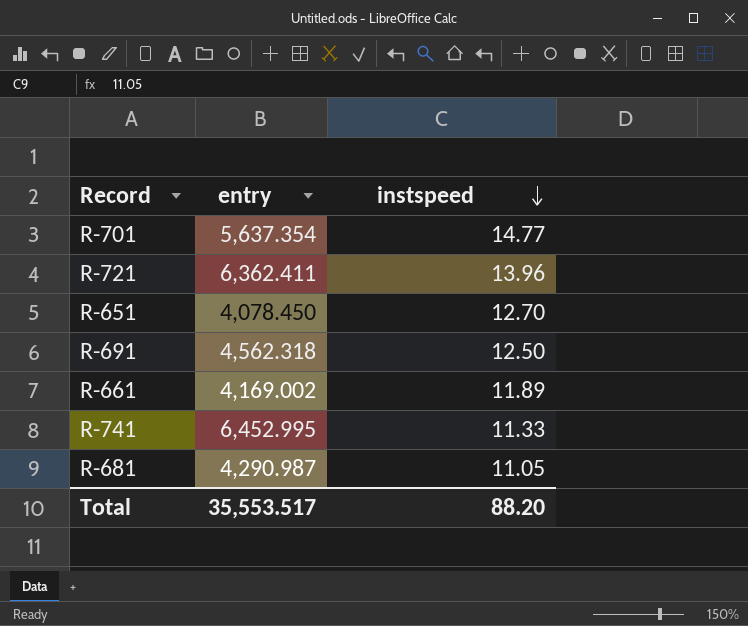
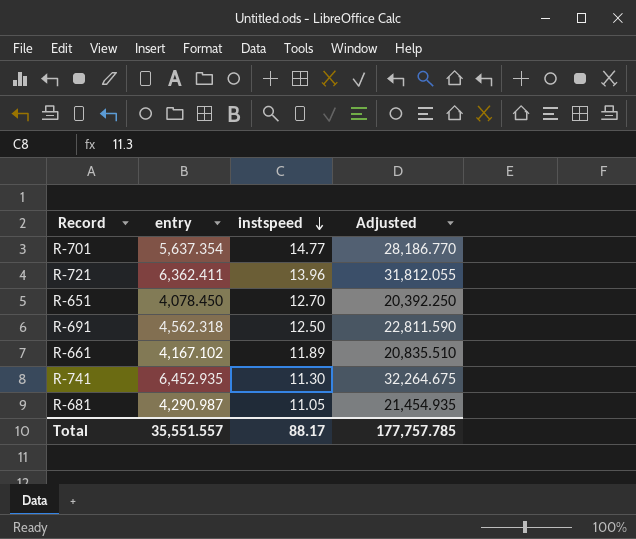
column Adjusted | formula: none -> [entry] * 5
R-661 | entry: 4,169.002 -> 4,167.102
R-741 | entry: 6,452.995 -> 6,452.935
R-741 | instspeed: 11.33 -> 11.30
Total | entry: 35,553.517 -> 35,551.557
Total | instspeed: 88.20 -> 88.17

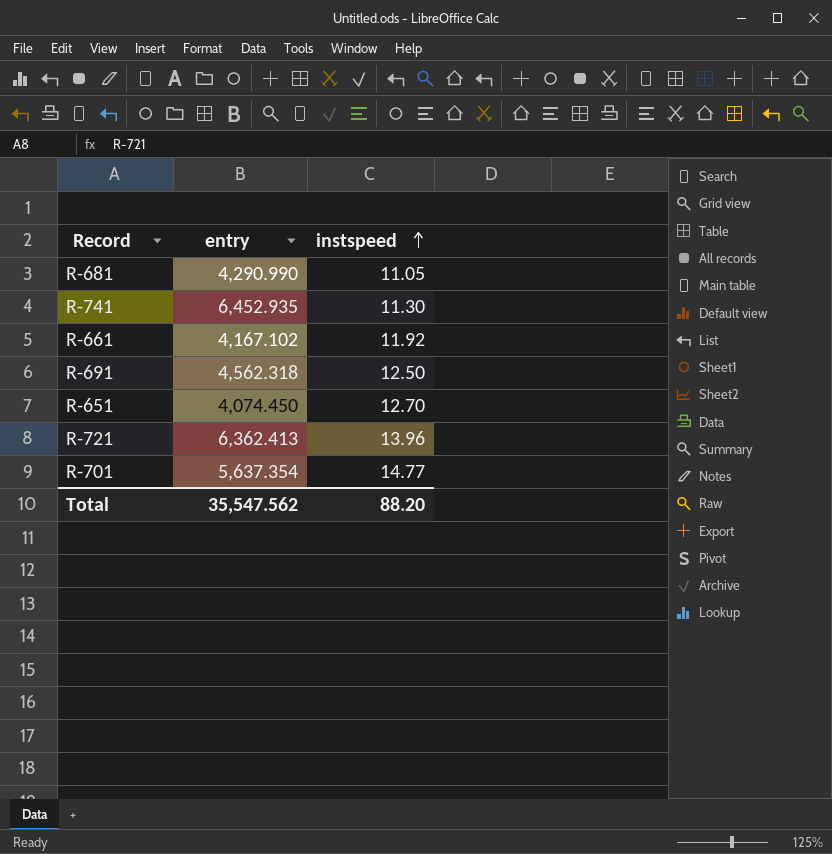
row order: instspeed descending -> instspeed ascending
column Adjusted | formula: [entry] * 5 -> none
R-681 | entry: 4,290.987 -> 4,290.990
R-661 | instspeed: 11.89 -> 11.92
R-651 | entry: 4,078.450 -> 4,074.450
R-721 | entry: 6,362.411 -> 6,362.413
Total | entry: 35,551.557 -> 35,547.562
Total | instspeed: 88.17 -> 88.20

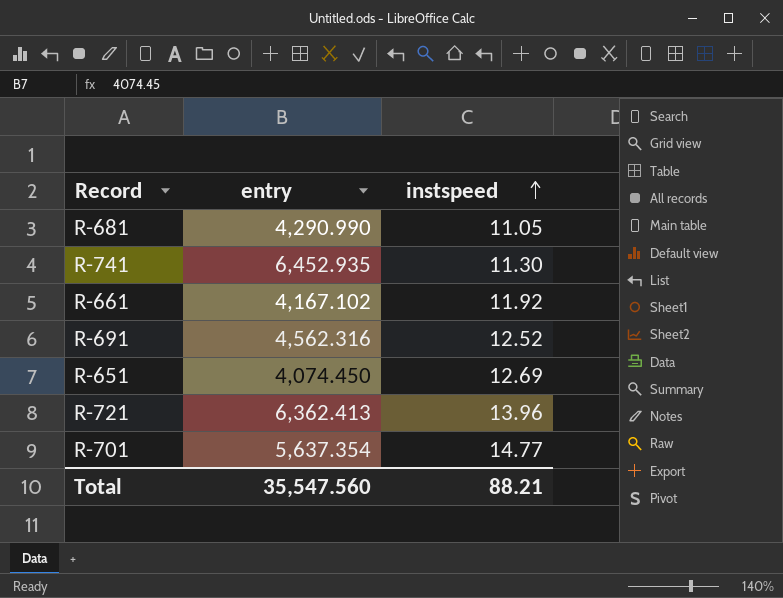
R-691 | entry: 4,562.318 -> 4,562.316
R-691 | instspeed: 12.50 -> 12.52
R-651 | instspeed: 12.70 -> 12.69
Total | entry: 35,547.562 -> 35,547.560
Total | instspeed: 88.20 -> 88.21

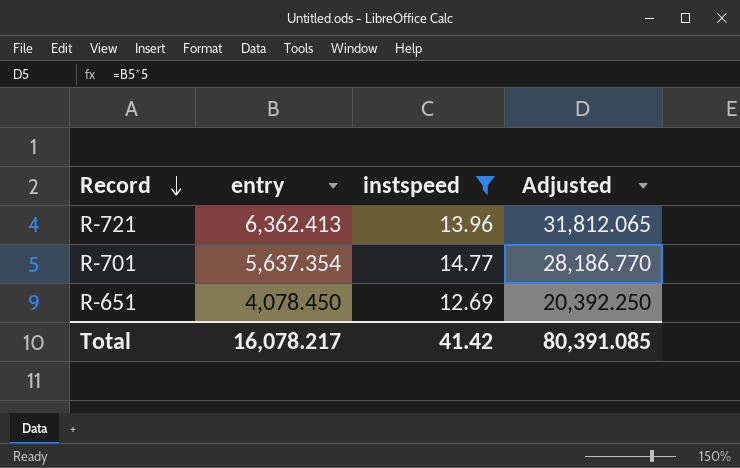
filter: none -> instspeed >= 12.69
row order: instspeed ascending -> Record descending
column Adjusted | formula: none -> [entry] * 5
R-651 | entry: 4,074.450 -> 4,078.450
Total | entry: 35,547.560 -> 16,078.217
Total | instspeed: 88.21 -> 41.42

